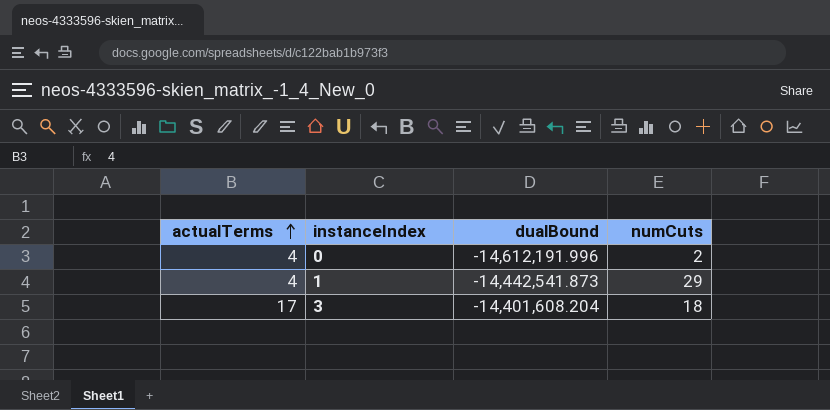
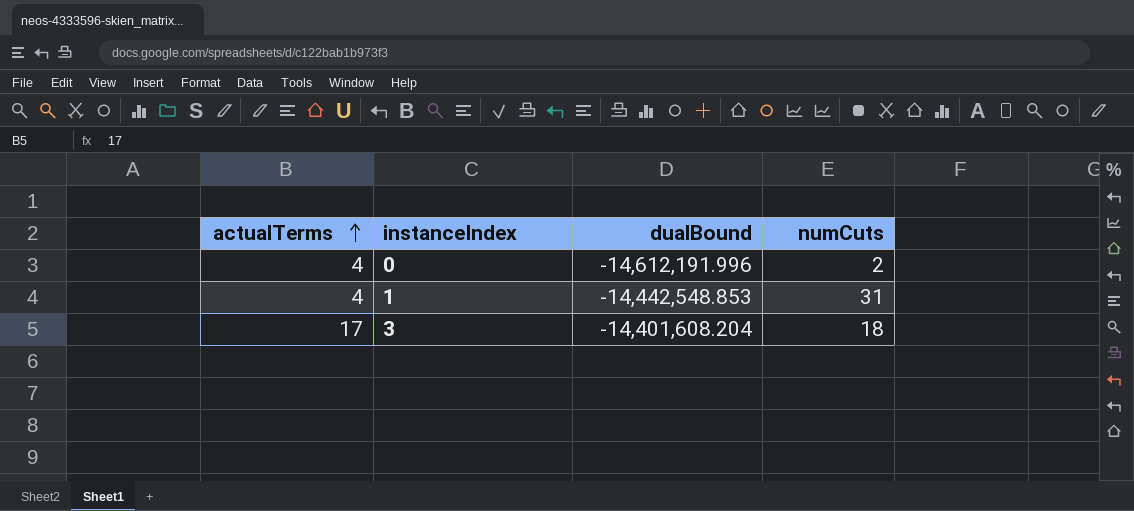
1 | dualBound: -14,442,541.873 -> -14,442,548.853
1 | numCuts: 29 -> 31

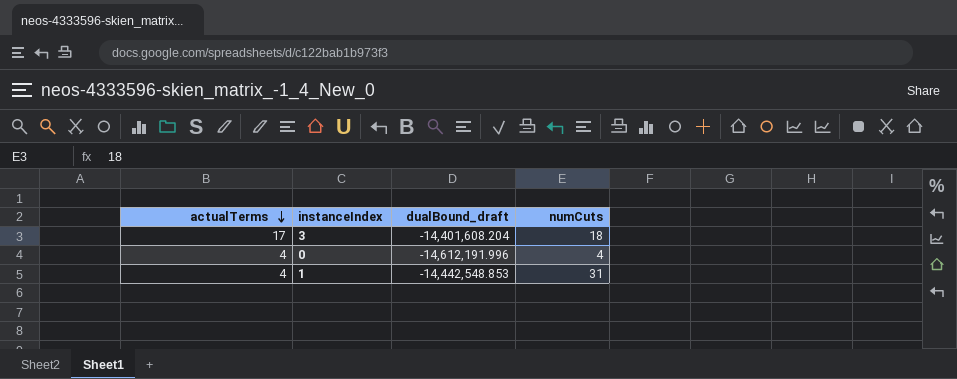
row order: actualTerms ascending -> actualTerms descending
column name: dualBound -> dualBound_draft
0 | numCuts: 2 -> 4

